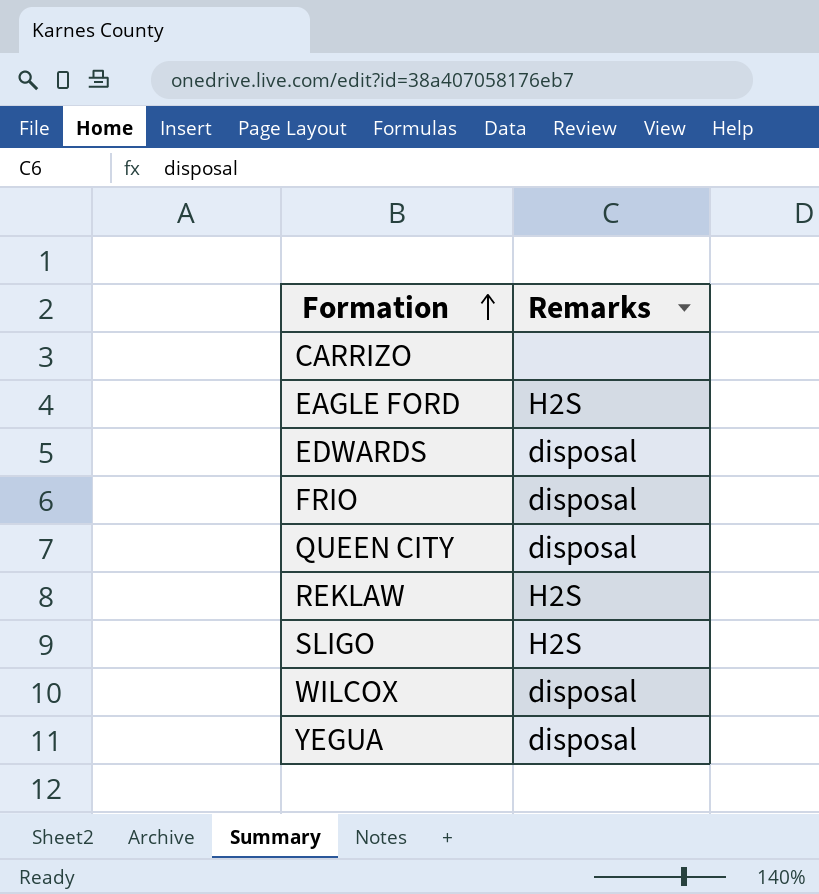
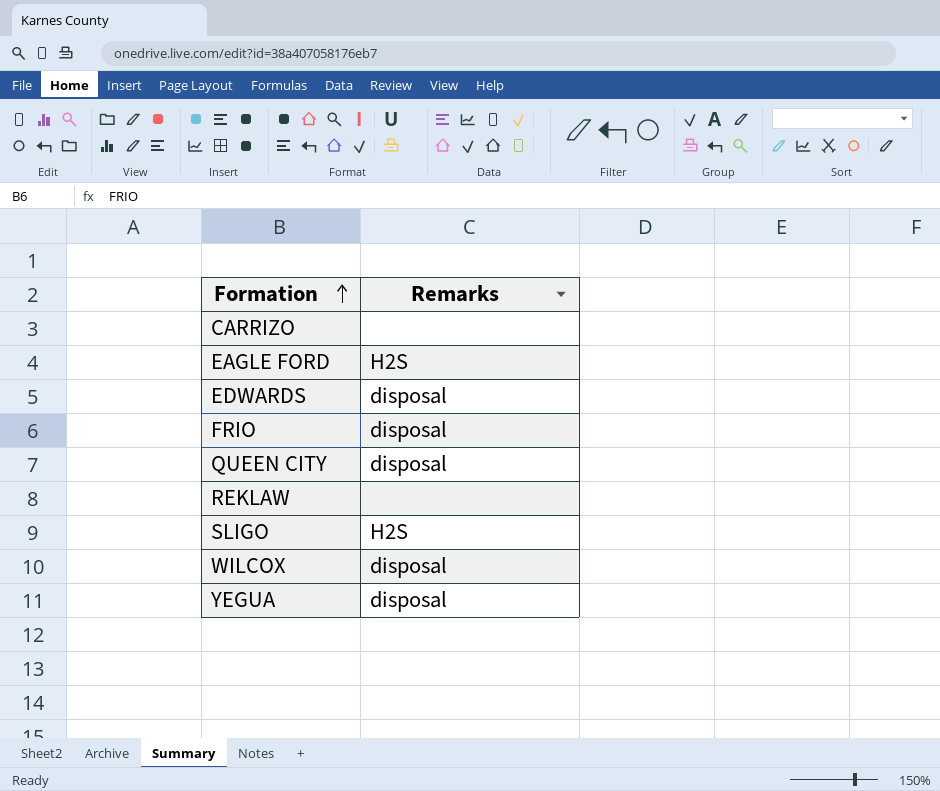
REKLAW | Remarks: H2S -> none

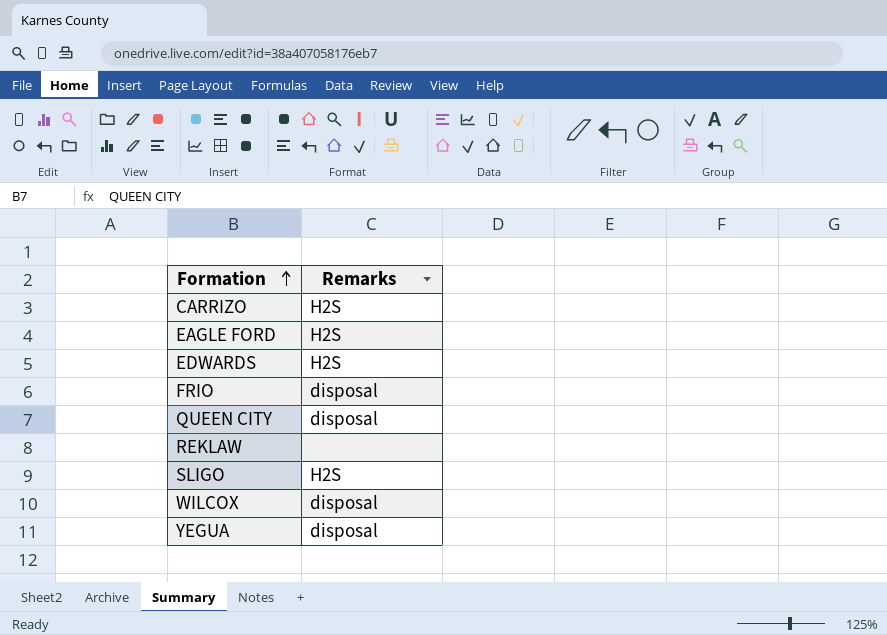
CARRIZO | Remarks: none -> H2S
EDWARDS | Remarks: disposal -> H2S

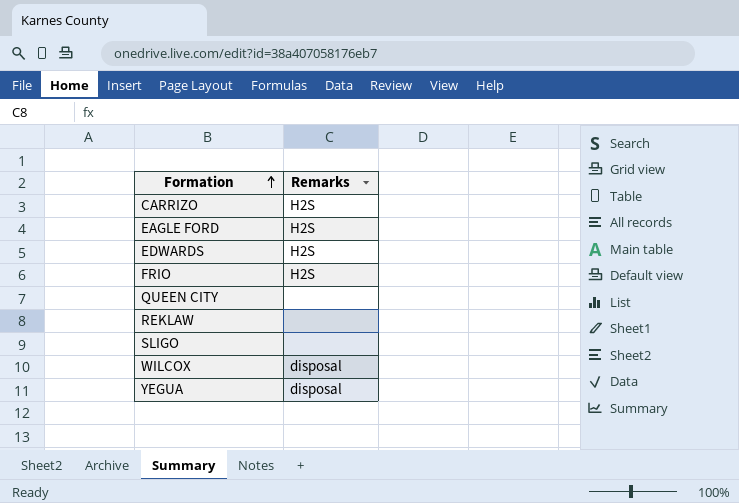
FRIO | Remarks: disposal -> H2S
QUEEN CITY | Remarks: disposal -> none
SLIGO | Remarks: H2S -> none

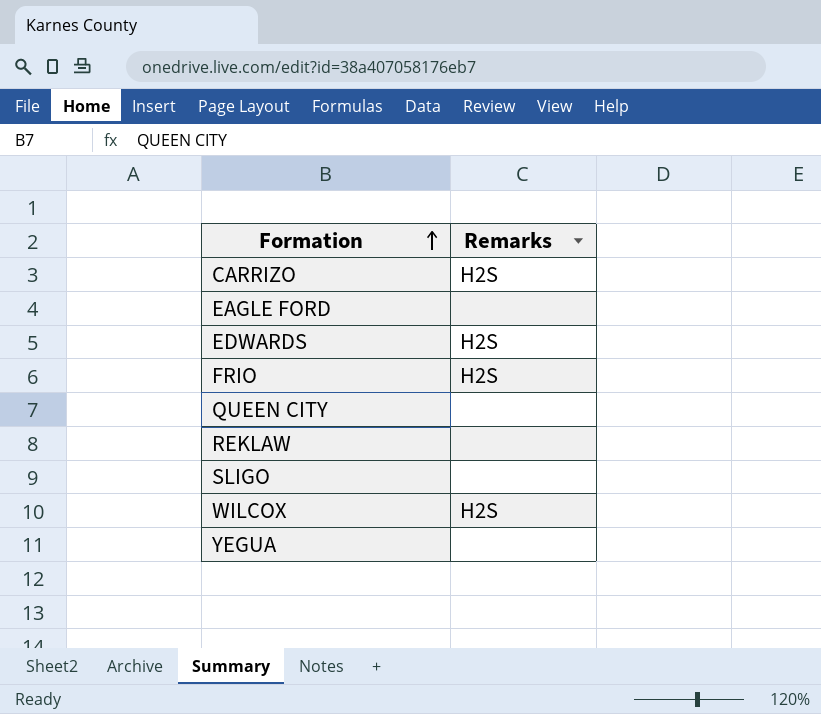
EAGLE FORD | Remarks: H2S -> none
WILCOX | Remarks: disposal -> H2S
YEGUA | Remarks: disposal -> none

